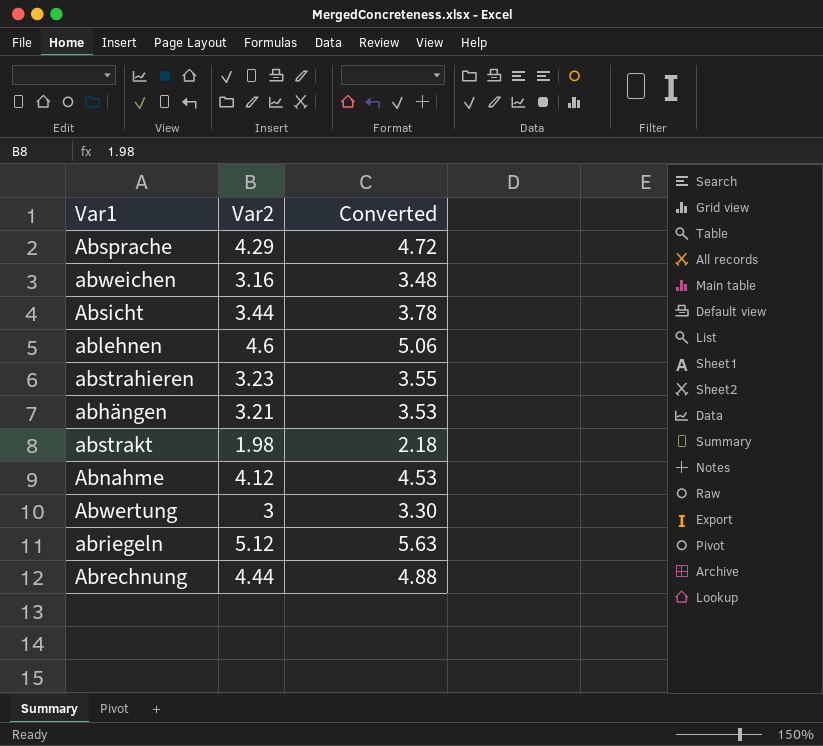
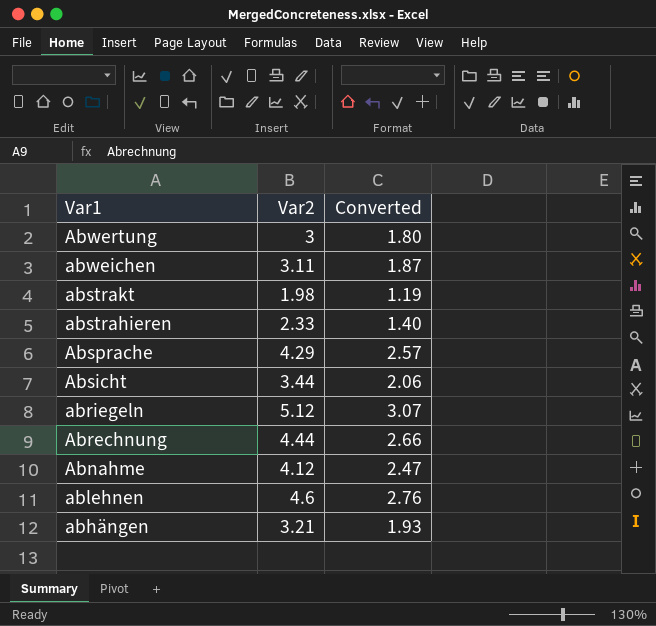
row order: none -> Var1 descending
column Converted | formula: [Var2] * 1.1 -> [Var2] * 0.6
abweichen | Var2: 3.16 -> 3.11
abstrahieren | Var2: 3.23 -> 2.33

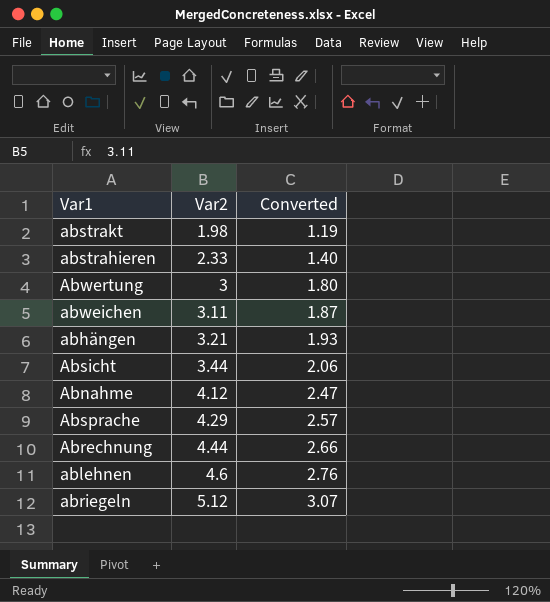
row order: Var1 descending -> Var2 ascending

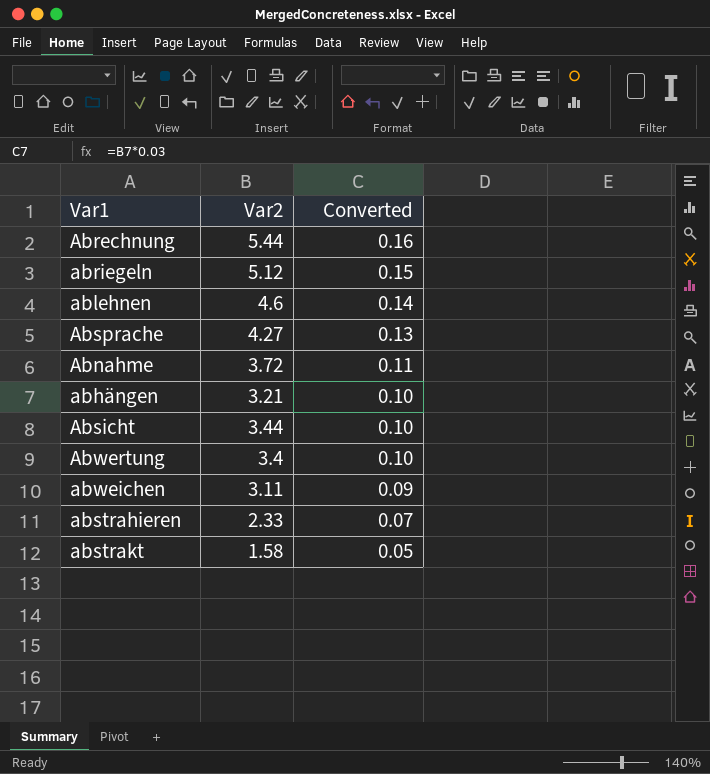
row order: Var2 ascending -> Converted descending
column Converted | formula: [Var2] * 0.6 -> [Var2] * 0.03
Abrechnung | Var2: 4.44 -> 5.44
Absprache | Var2: 4.29 -> 4.27
Abnahme | Var2: 4.12 -> 3.72
Abwertung | Var2: 3 -> 3.4
abstrakt | Var2: 1.98 -> 1.58

